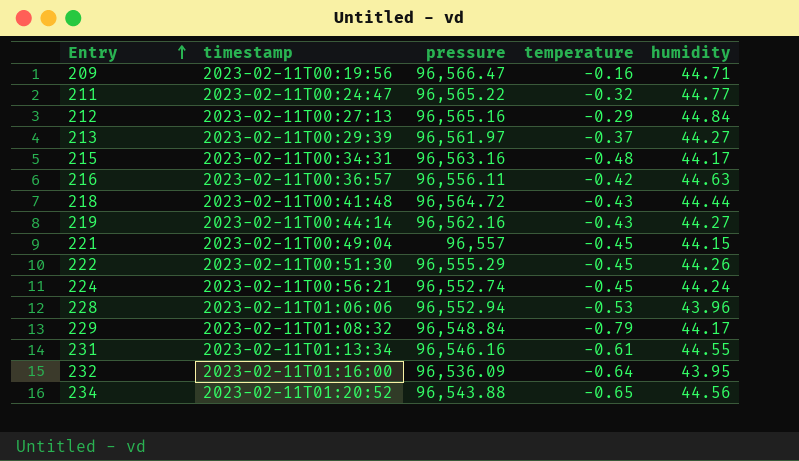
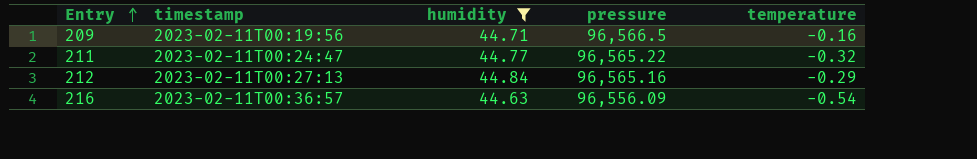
filter: none -> humidity >= 44.63
column humidity | position: 5 -> 3
209 | pressure: 96,566.47 -> 96,566.5
216 | pressure: 96,556.11 -> 96,556.09
216 | temperature: -0.42 -> -0.54

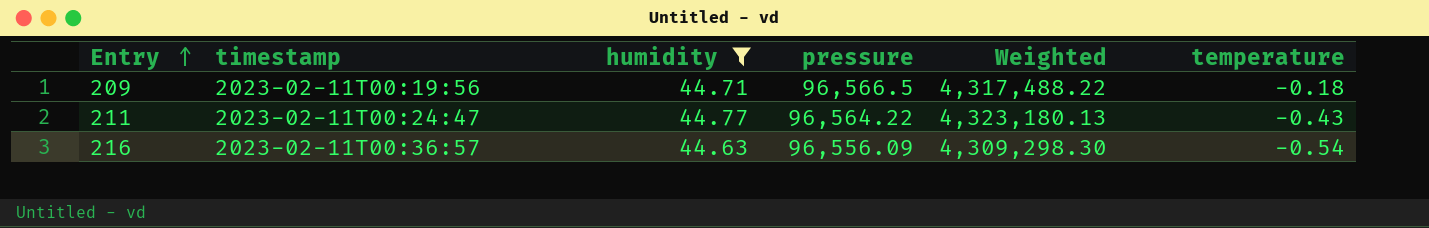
column Weighted | formula: none -> [humidity] * [pressure]
row 212: 2023-02-11T00:27:13 | 44.84 | 96,565.16 | -0.29 -> none
209 | temperature: -0.16 -> -0.18
211 | pressure: 96,565.22 -> 96,564.22
211 | temperature: -0.32 -> -0.43

